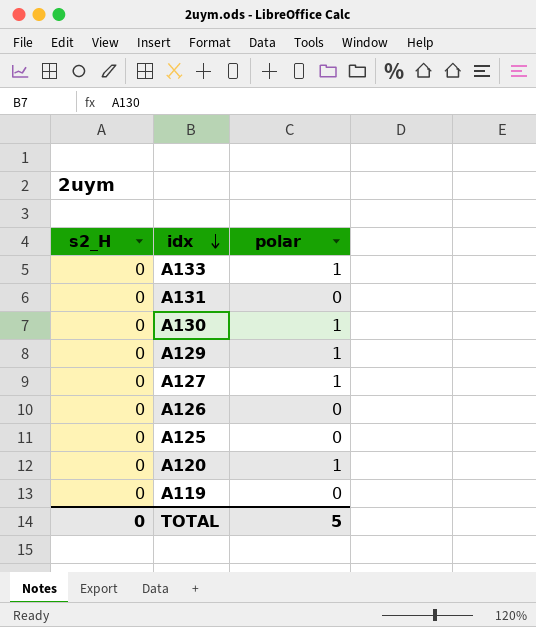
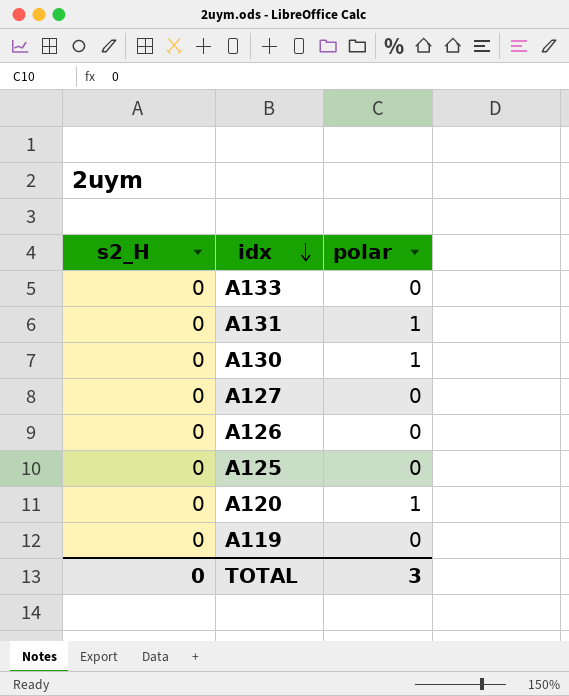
row A129: 0 | 1 -> none
A133 | polar: 1 -> 0
A131 | polar: 0 -> 1
A127 | polar: 1 -> 0
TOTAL | polar: 5 -> 3

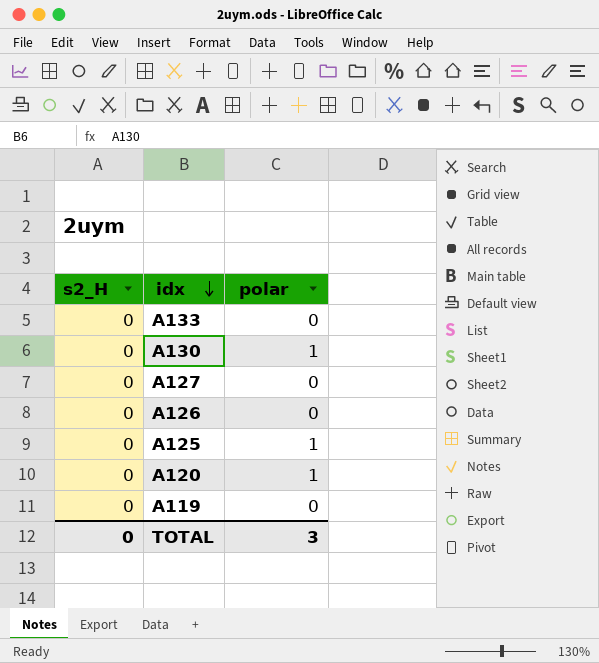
row A131: 0 | 1 -> none
A125 | polar: 0 -> 1

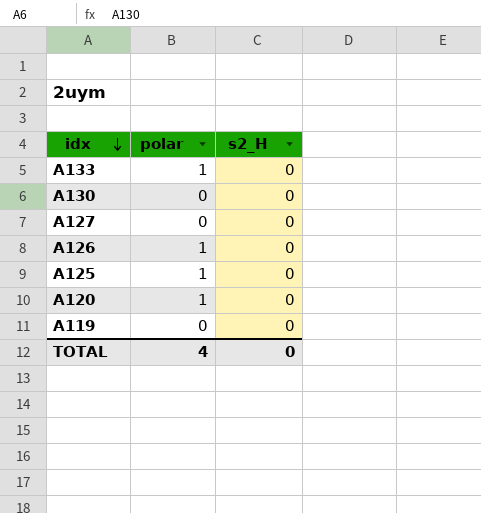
column s2_H | position: 1 -> 3
A133 | polar: 0 -> 1
A130 | polar: 1 -> 0
A126 | polar: 0 -> 1
TOTAL | polar: 3 -> 4

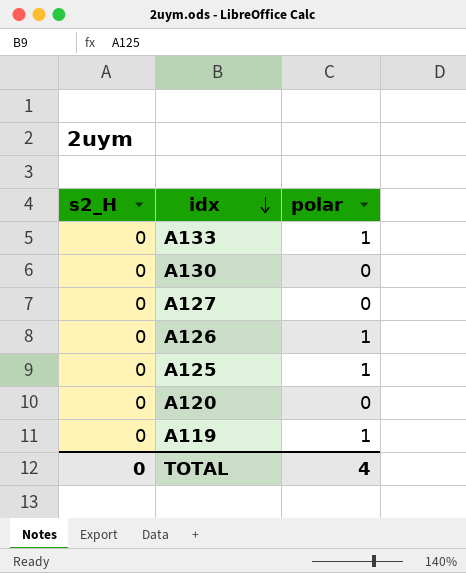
column s2_H | position: 3 -> 1
A120 | polar: 1 -> 0
A119 | polar: 0 -> 1

